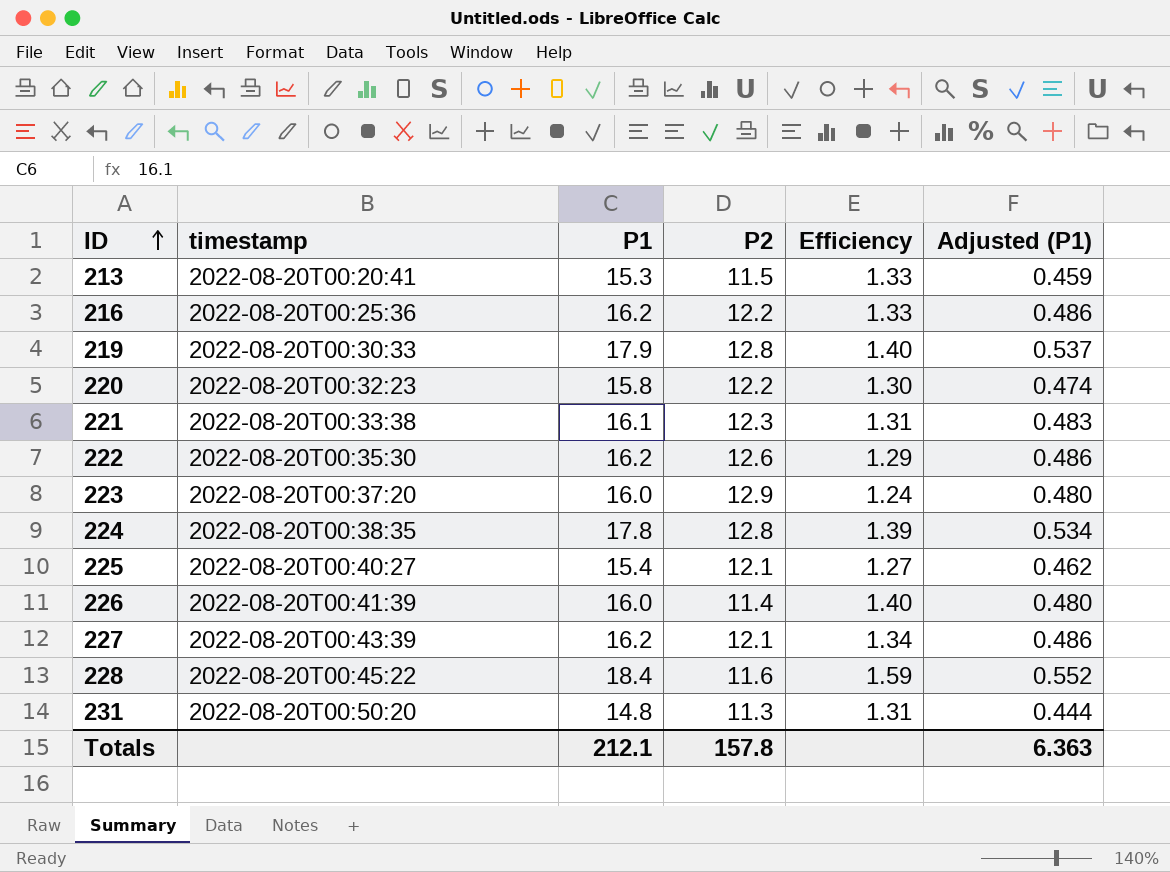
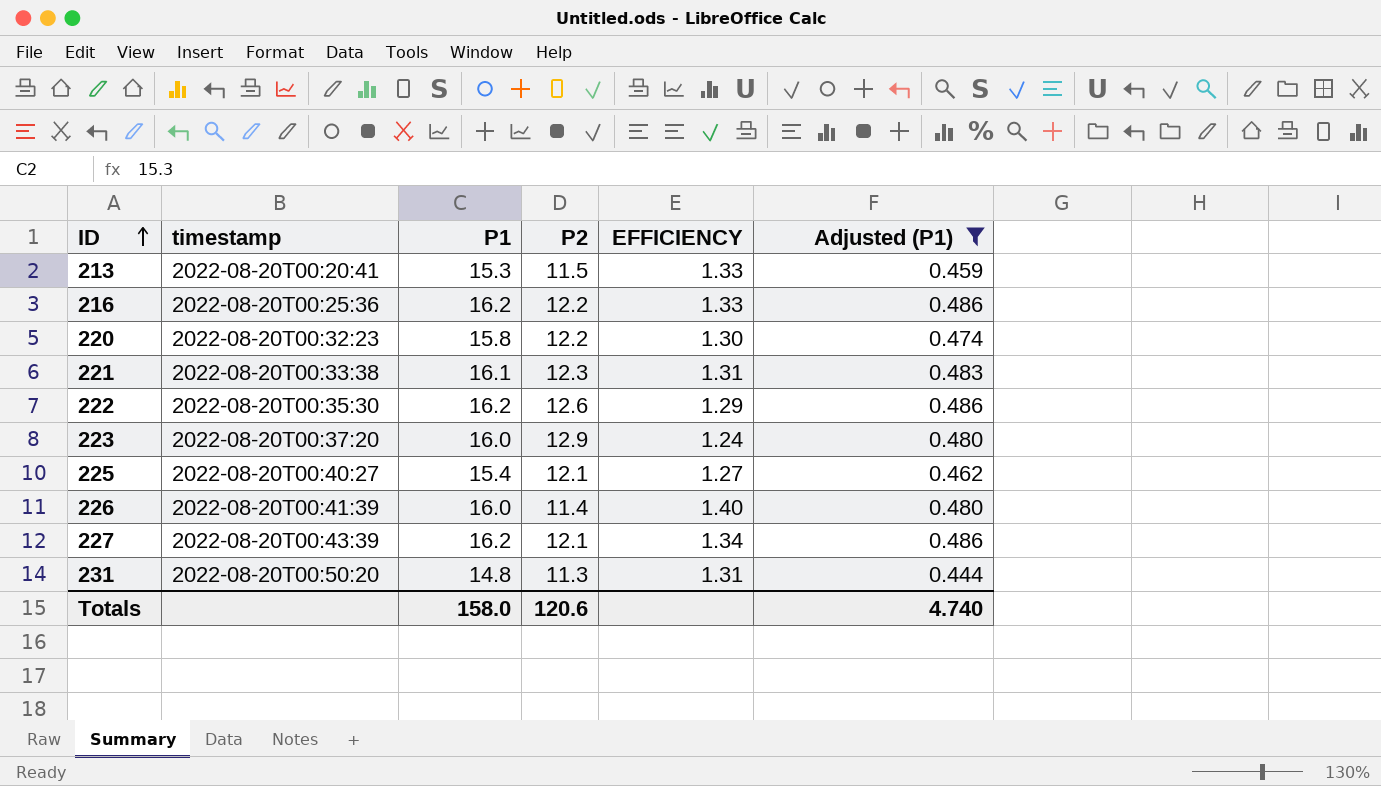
filter: none -> Adjusted (P1) <= 0.486
column name: Efficiency -> EFFICIENCY
Totals | P1: 212.1 -> 158.0
Totals | P2: 157.8 -> 120.6
Totals | Adjusted (P1): 6.363 -> 4.740

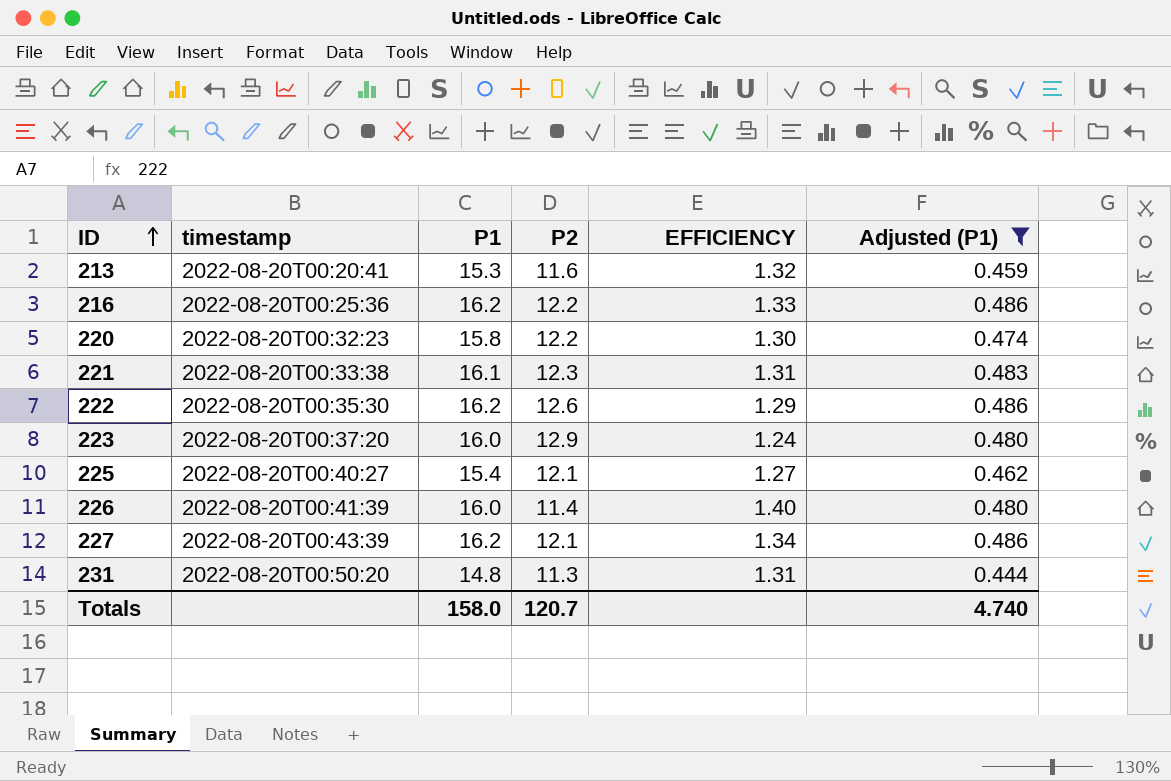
213 | P2: 11.5 -> 11.6
213 | EFFICIENCY: 1.33 -> 1.32
Totals | P2: 120.6 -> 120.7

